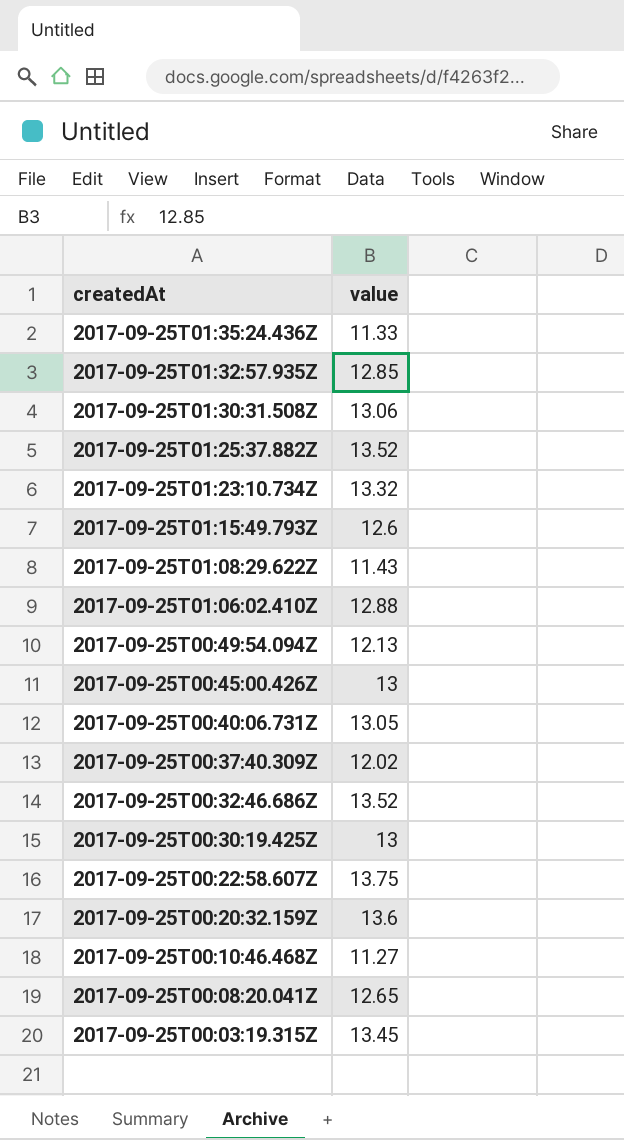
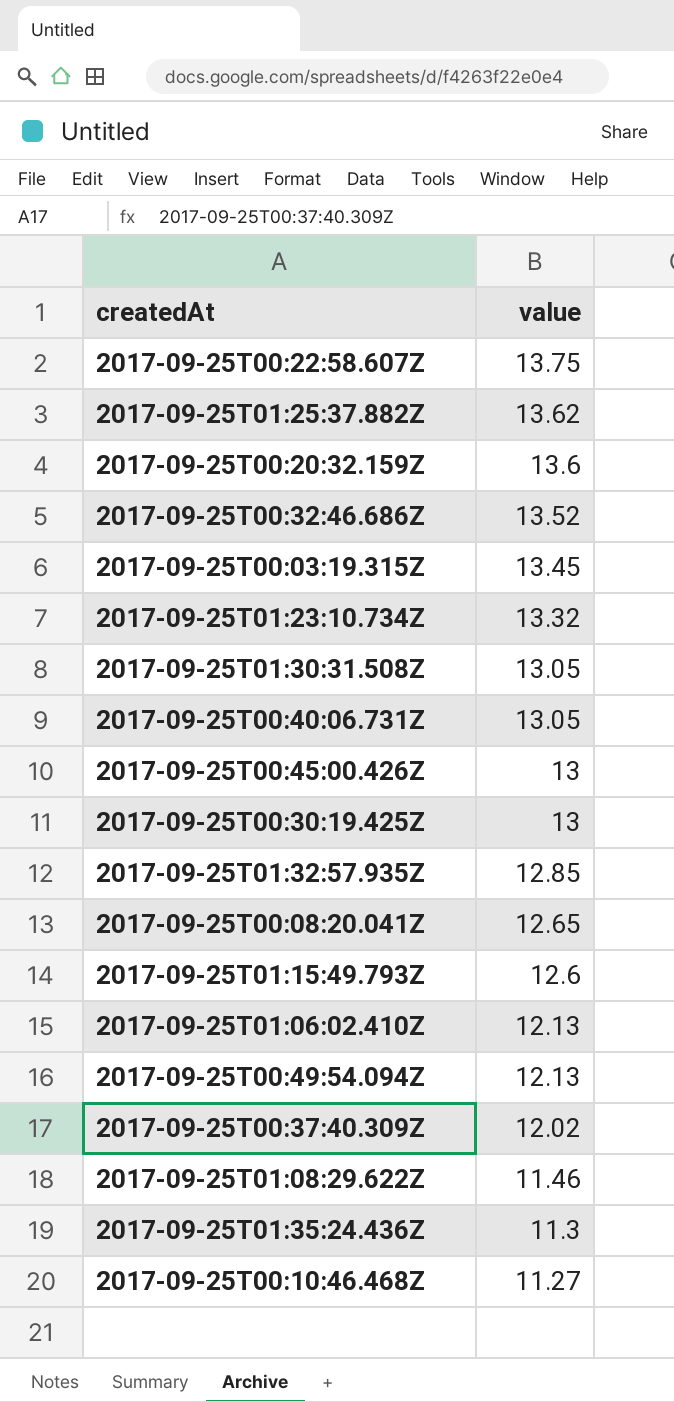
row order: createdAt descending -> value descending
2017-09-25T01:25:37.882Z | value: 13.52 -> 13.62
2017-09-25T01:30:31.508Z | value: 13.06 -> 13.05
2017-09-25T01:06:02.410Z | value: 12.88 -> 12.13
2017-09-25T01:08:29.622Z | value: 11.43 -> 11.46
2017-09-25T01:35:24.436Z | value: 11.33 -> 11.3

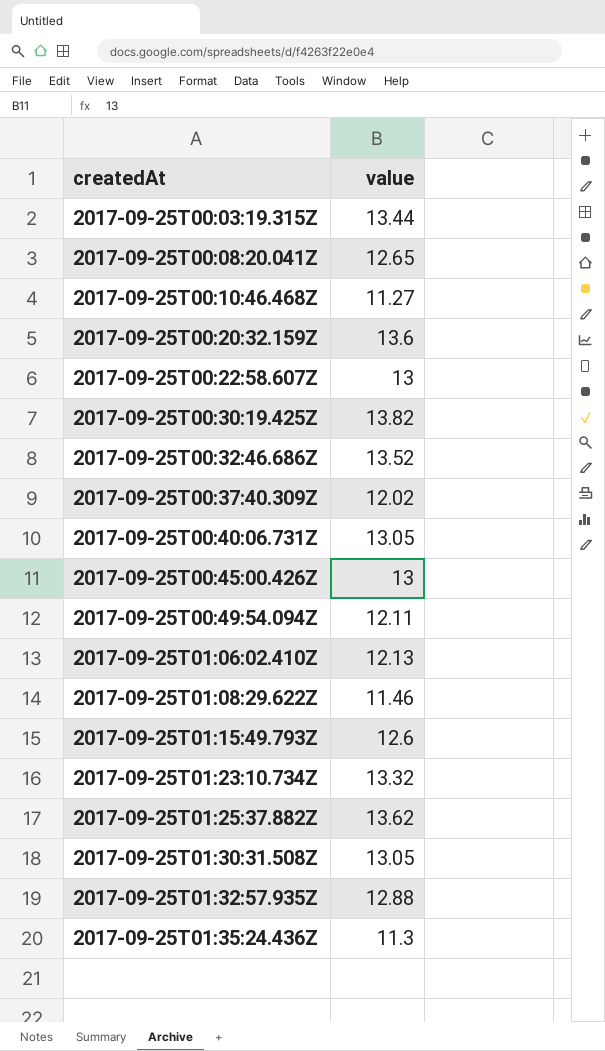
row order: value descending -> createdAt ascending
2017-09-25T00:03:19.315Z | value: 13.45 -> 13.44
2017-09-25T00:22:58.607Z | value: 13.75 -> 13
2017-09-25T00:30:19.425Z | value: 13 -> 13.82
2017-09-25T00:49:54.094Z | value: 12.13 -> 12.11
2017-09-25T01:32:57.935Z | value: 12.85 -> 12.88

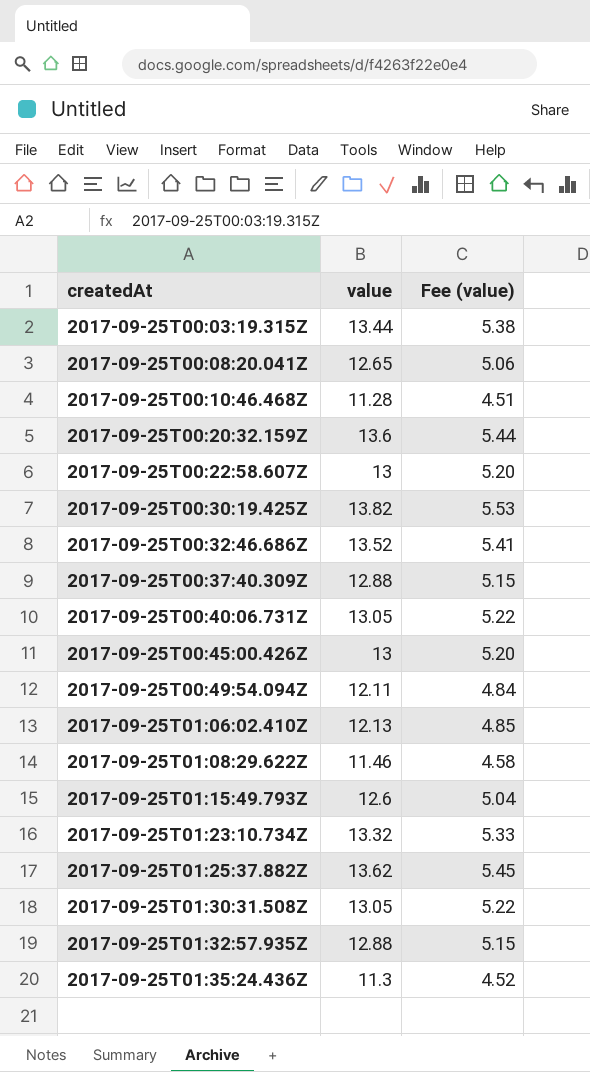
column Fee (value) | formula: none -> [value] * 0.4
2017-09-25T00:10:46.468Z | value: 11.27 -> 11.28
2017-09-25T00:37:40.309Z | value: 12.02 -> 12.88

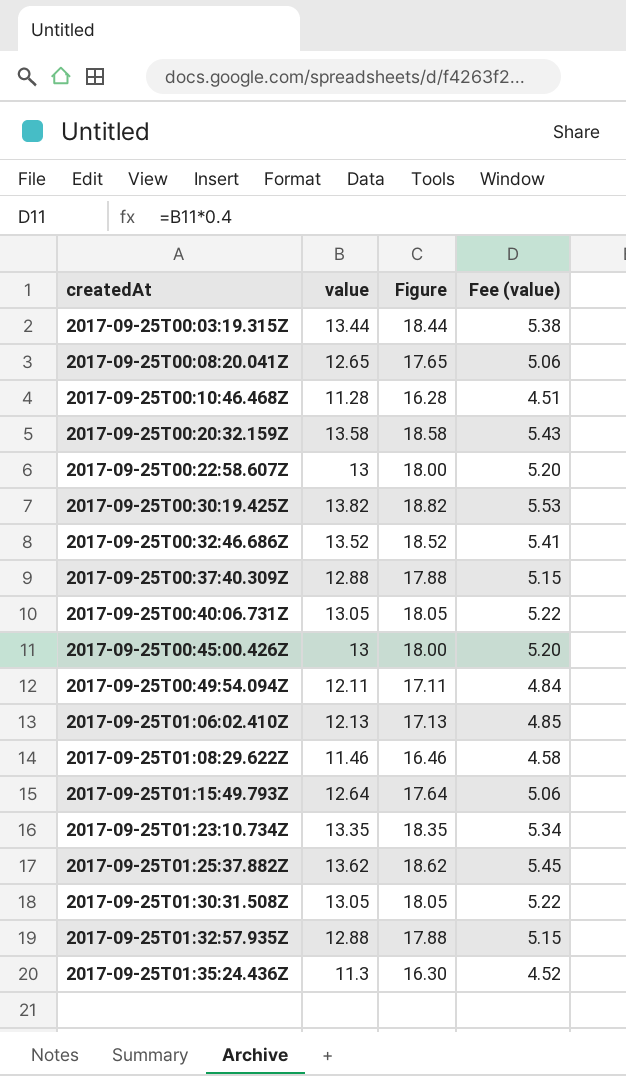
column Figure | formula: none -> [value] + 5
2017-09-25T00:20:32.159Z | value: 13.6 -> 13.58
2017-09-25T00:20:32.159Z | Fee (value): 5.44 -> 5.43
2017-09-25T01:15:49.793Z | value: 12.6 -> 12.64
2017-09-25T01:15:49.793Z | Fee (value): 5.04 -> 5.06
2017-09-25T01:23:10.734Z | value: 13.32 -> 13.35
2017-09-25T01:23:10.734Z | Fee (value): 5.33 -> 5.34

